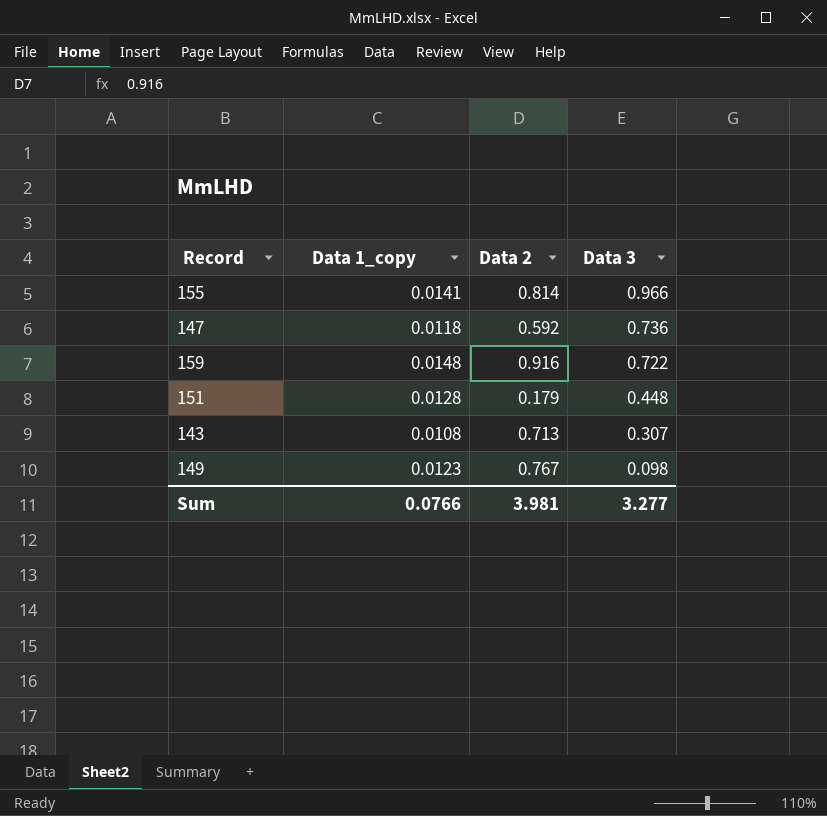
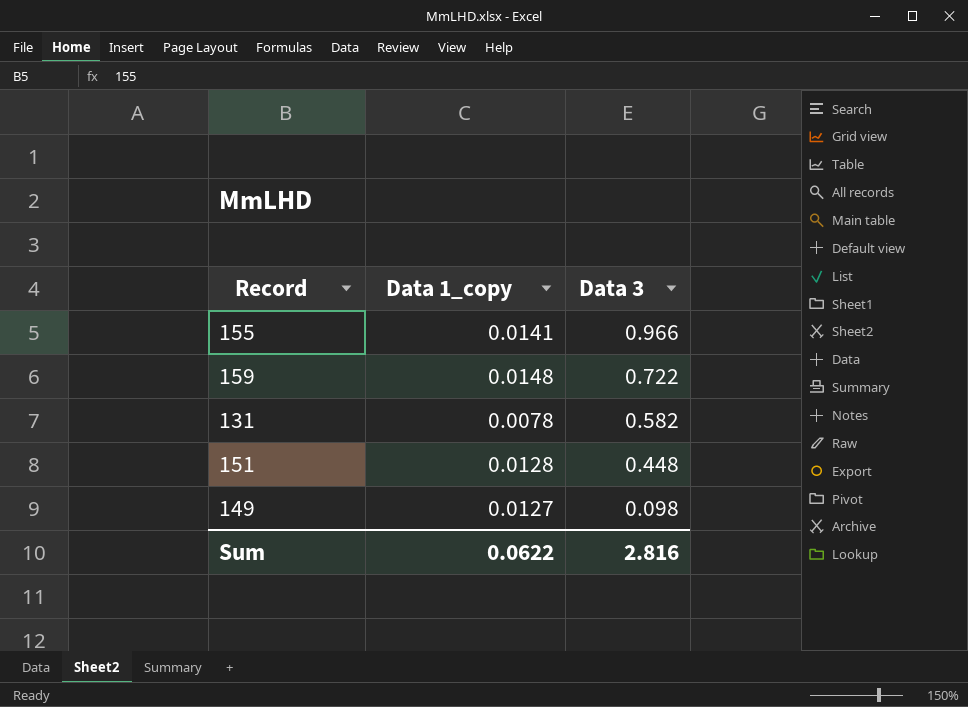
column Data 2 | position: 3 -> none
row 147: 0.0118 | 0.592 | 0.736 -> none
row 143: 0.0108 | 0.713 | 0.307 -> none
row 131: none -> 0.0078 | 0.582
149 | Data 1_copy: 0.0123 -> 0.0127
Sum | Data 1_copy: 0.0766 -> 0.0622
Sum | Data 3: 3.277 -> 2.816

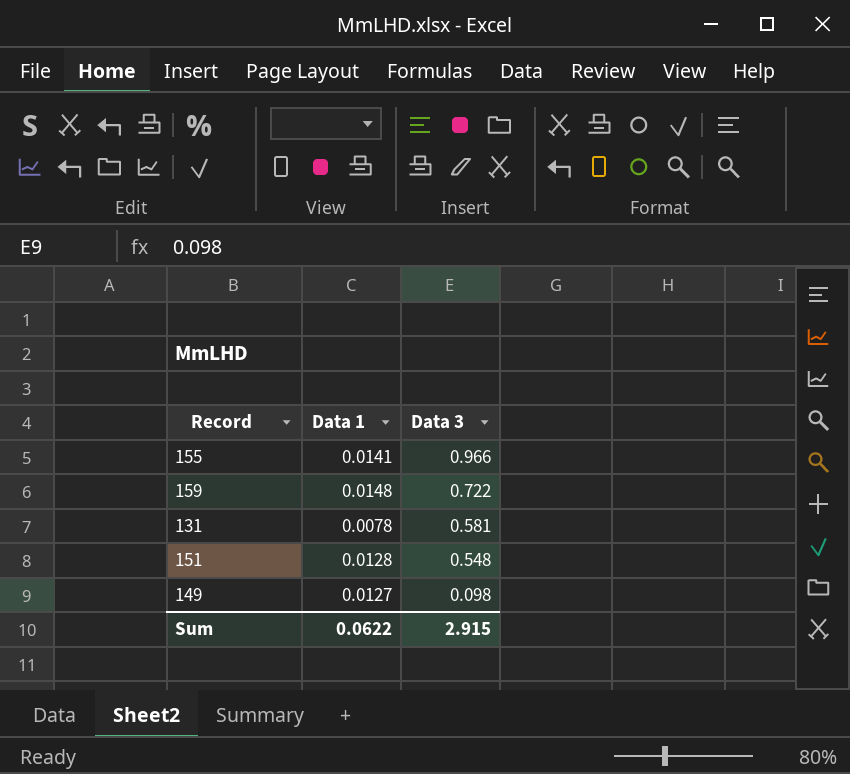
column name: Data 1_copy -> Data 1
131 | Data 3: 0.582 -> 0.581
151 | Data 3: 0.448 -> 0.548
Sum | Data 3: 2.816 -> 2.915

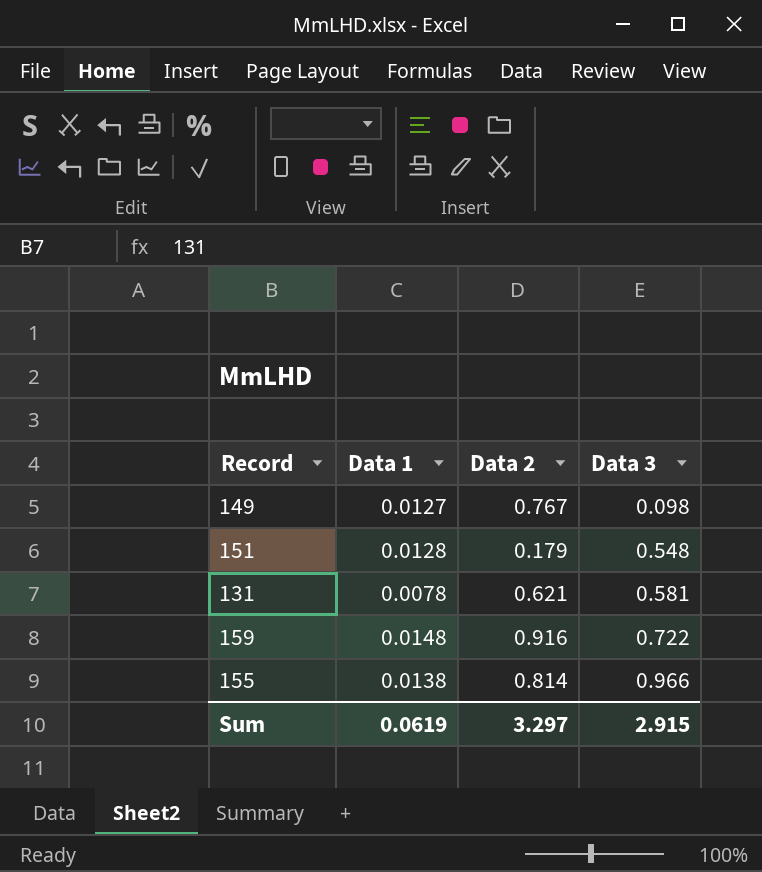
row order: Data 3 descending -> Data 3 ascending
column Data 2 | position: none -> 3
155 | Data 1: 0.0141 -> 0.0138
Sum | Data 1: 0.0622 -> 0.0619

